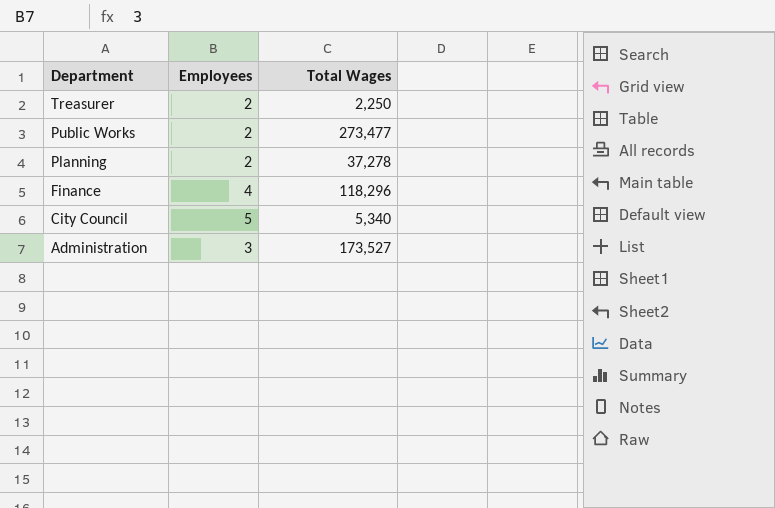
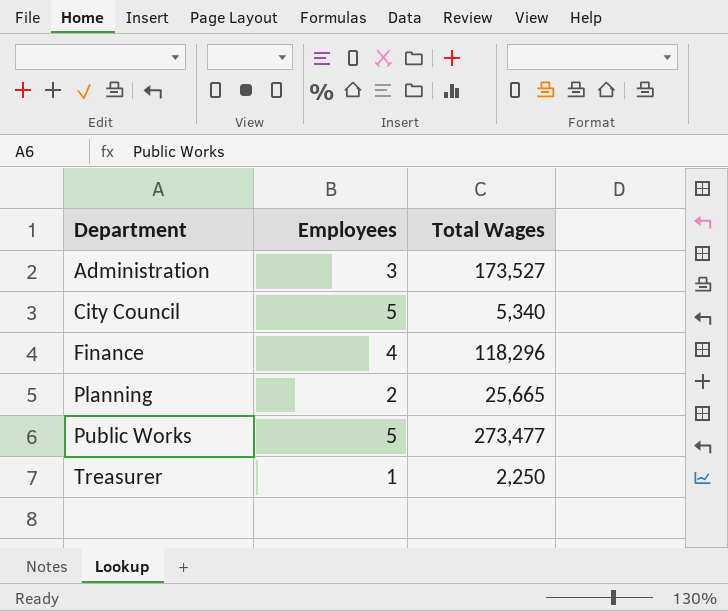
row order: Department descending -> Department ascending
Planning | Total Wages: 37,278 -> 25,665
Public Works | Employees: 2 -> 5
Treasurer | Employees: 2 -> 1

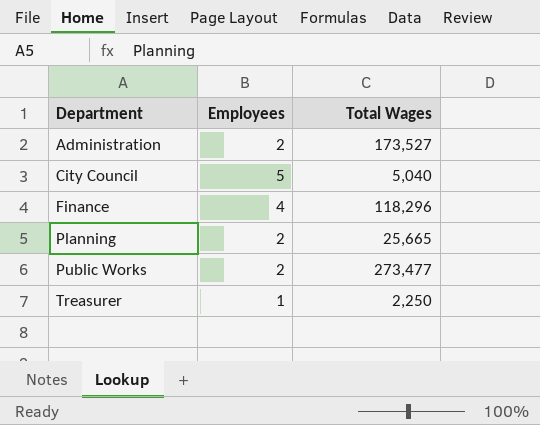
Administration | Employees: 3 -> 2
City Council | Total Wages: 5,340 -> 5,040
Public Works | Employees: 5 -> 2

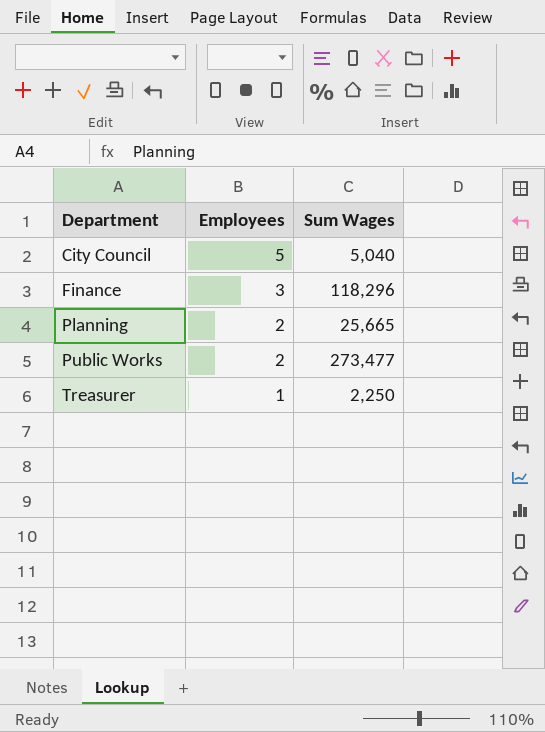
column name: Total Wages -> Sum Wages
row Administration: 2 | 173,527 -> none
Finance | Employees: 4 -> 3

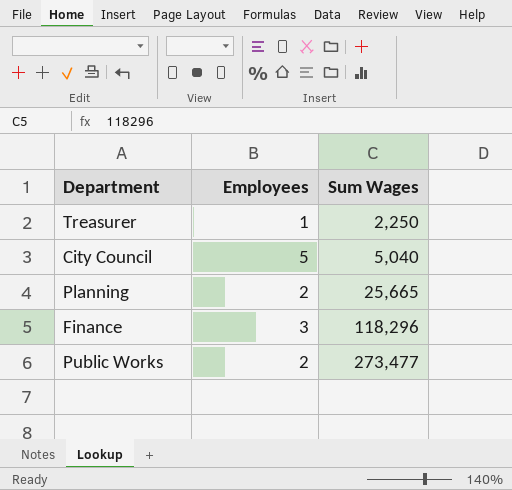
row order: Department ascending -> Sum Wages ascending

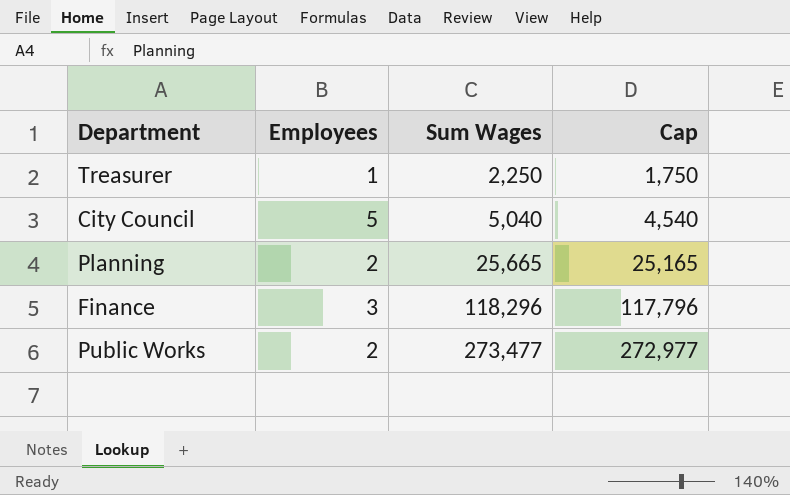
column Cap | formula: none -> [Sum Wages] - 500

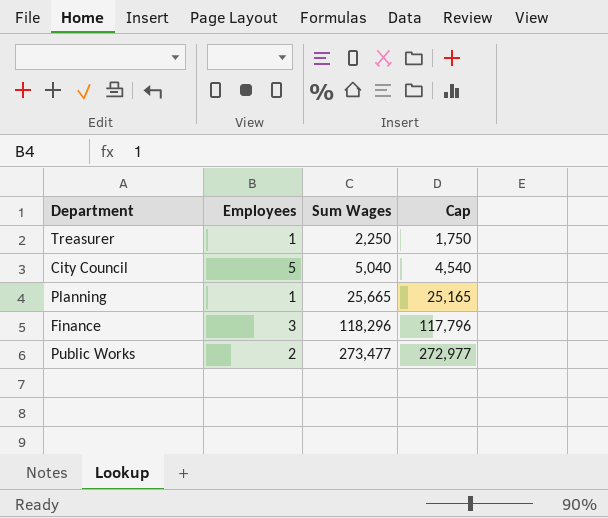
Planning | Employees: 2 -> 1

